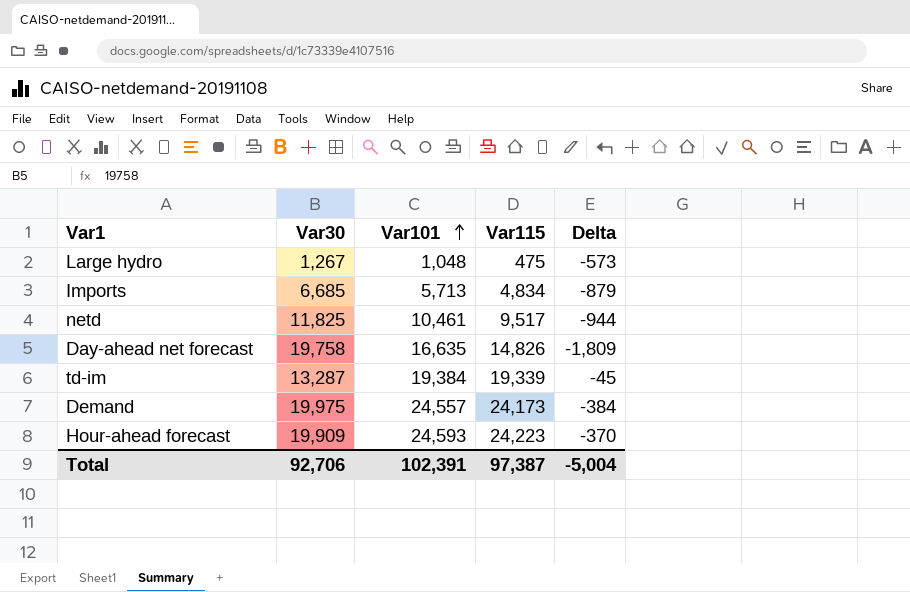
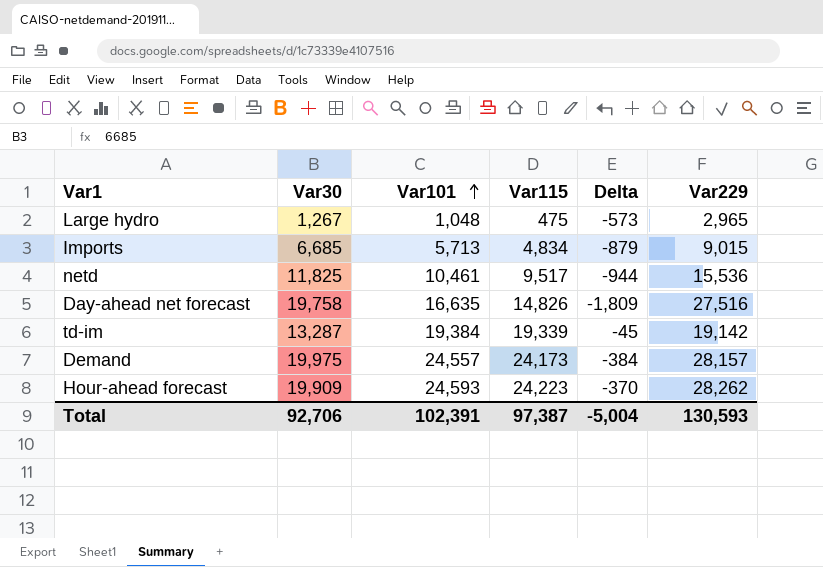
column Var229 | position: none -> 6

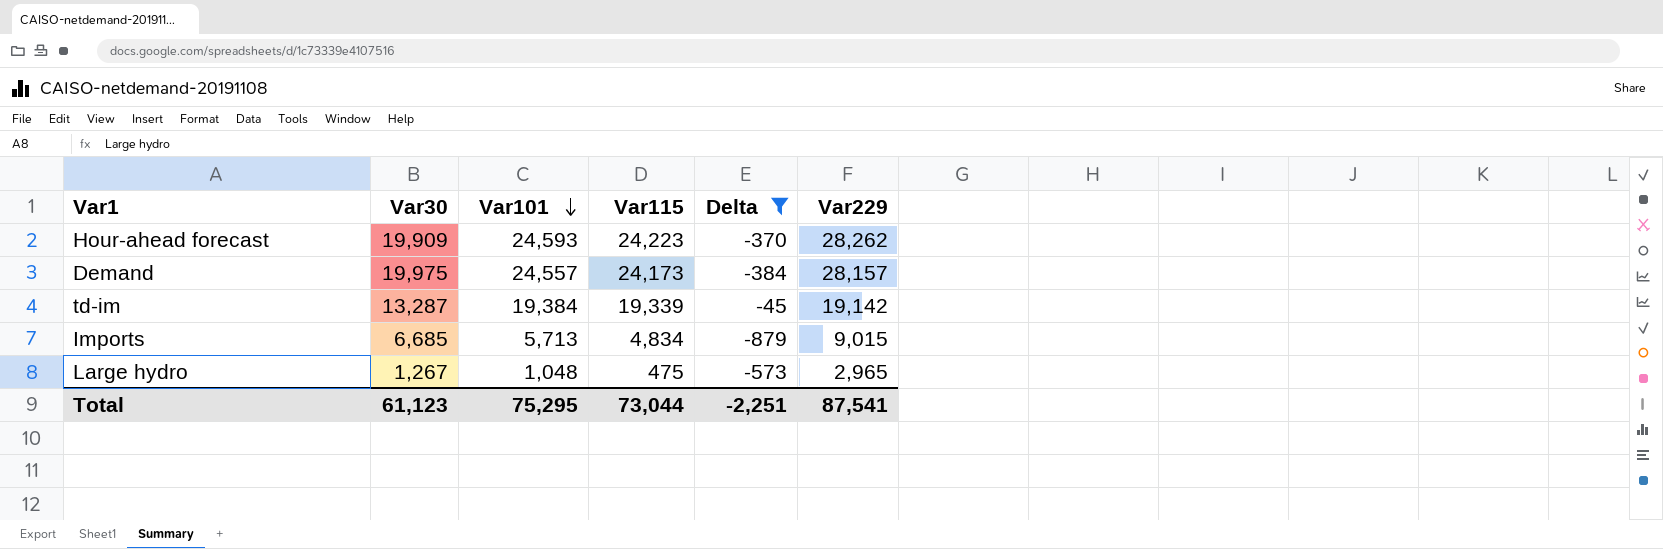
filter: none -> Delta >= -879
row order: Var101 ascending -> Var101 descending
Total | Var30: 92,706 -> 61,123
Total | Var101: 102,391 -> 75,295
Total | Var115: 97,387 -> 73,044
Total | Delta: -5,004 -> -2,251
Total | Var229: 130,593 -> 87,541

